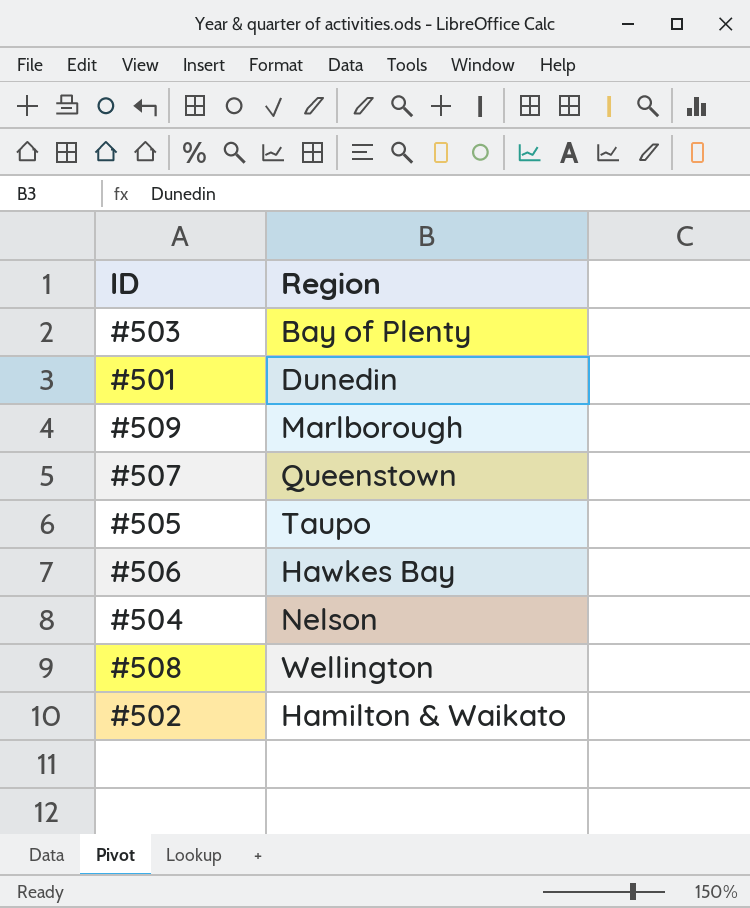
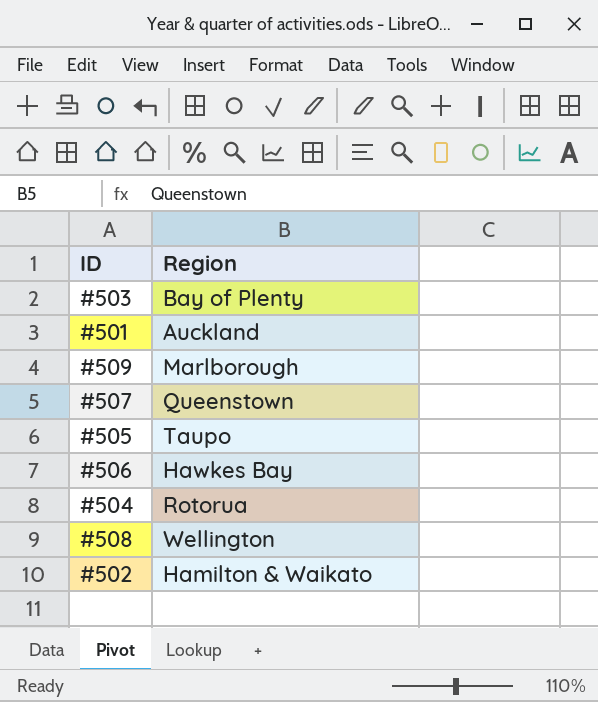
#501 | Region: Dunedin -> Auckland
#504 | Region: Nelson -> Rotorua

